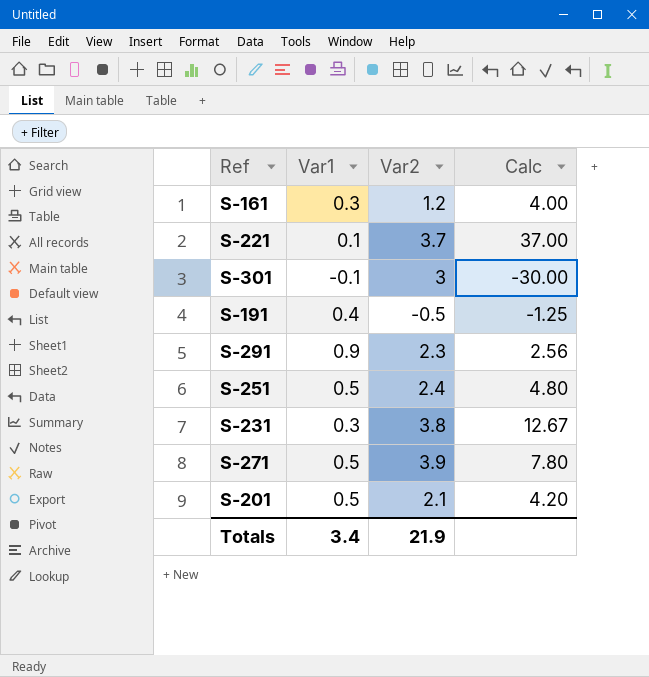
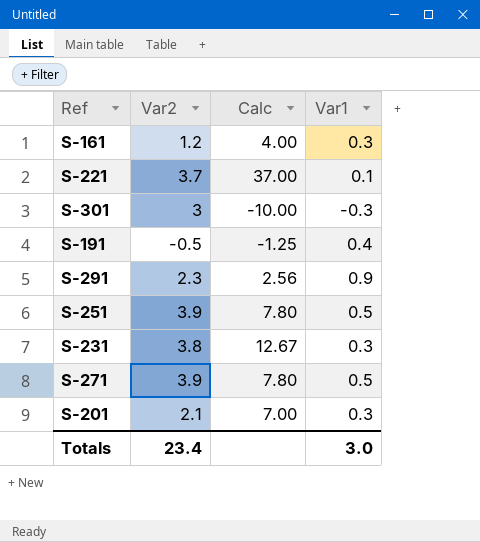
column Var1 | position: 2 -> 4
S-301 | Calc: -30.00 -> -10.00
S-301 | Var1: -0.1 -> -0.3
S-251 | Var2: 2.4 -> 3.9
S-251 | Calc: 4.80 -> 7.80
S-201 | Calc: 4.20 -> 7.00
S-201 | Var1: 0.5 -> 0.3
Totals | Var2: 21.9 -> 23.4
Totals | Var1: 3.4 -> 3.0

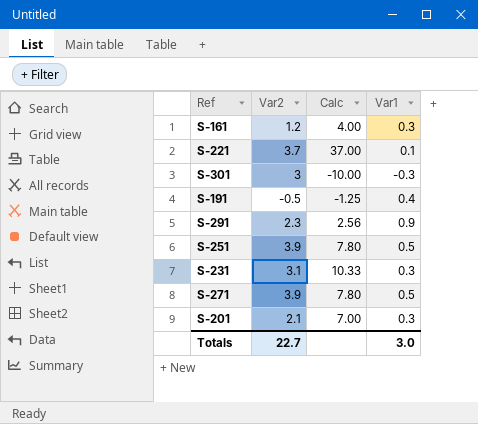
S-231 | Var2: 3.8 -> 3.1
S-231 | Calc: 12.67 -> 10.33
Totals | Var2: 23.4 -> 22.7

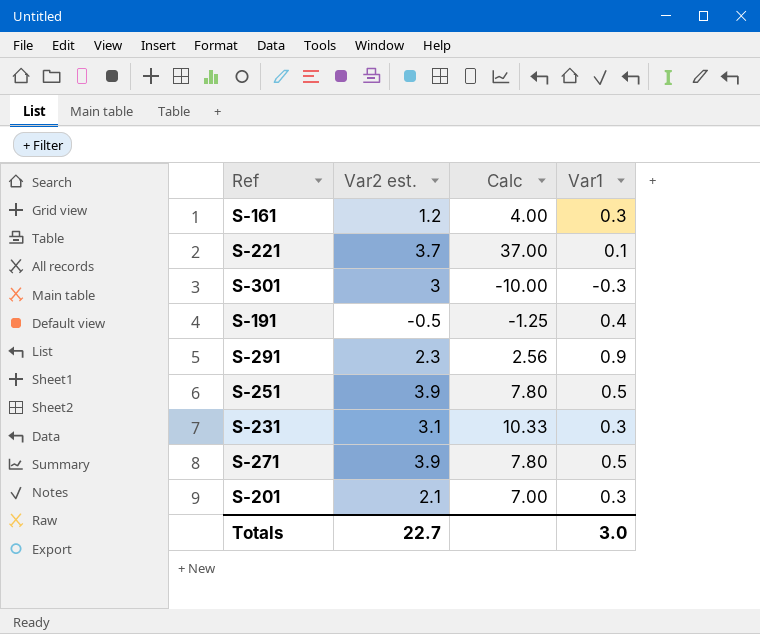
column name: Var2 -> Var2 est.

